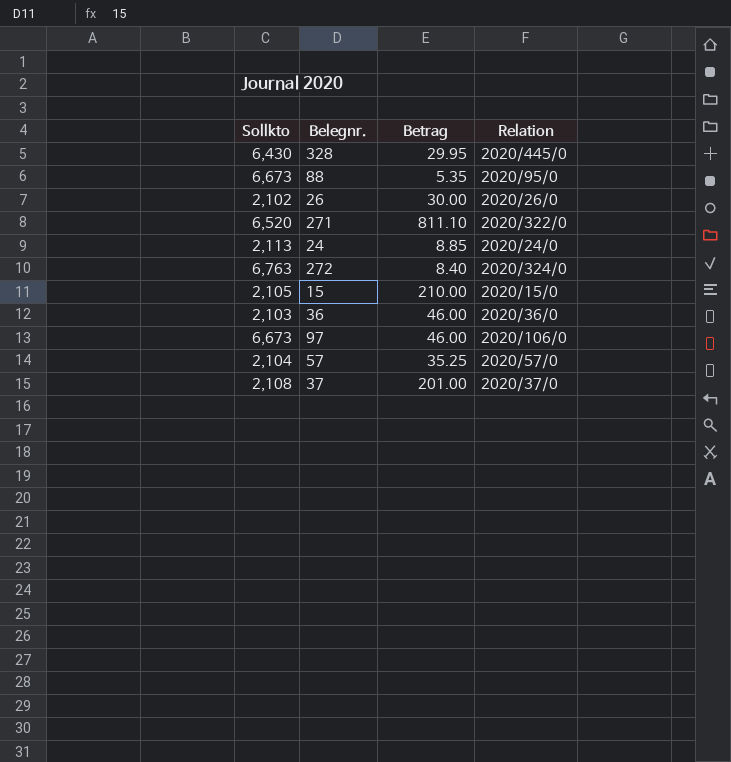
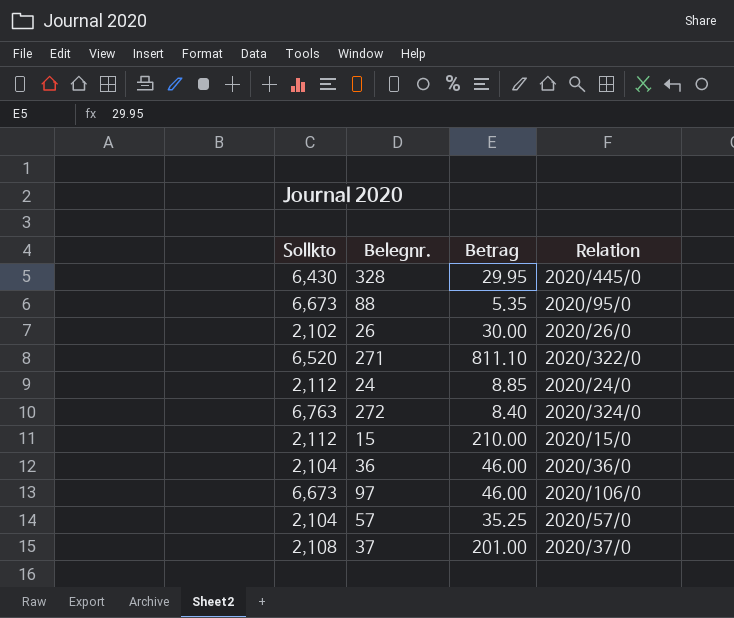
24 | Sollkto: 2,113 -> 2,112
15 | Sollkto: 2,105 -> 2,112
36 | Sollkto: 2,103 -> 2,104

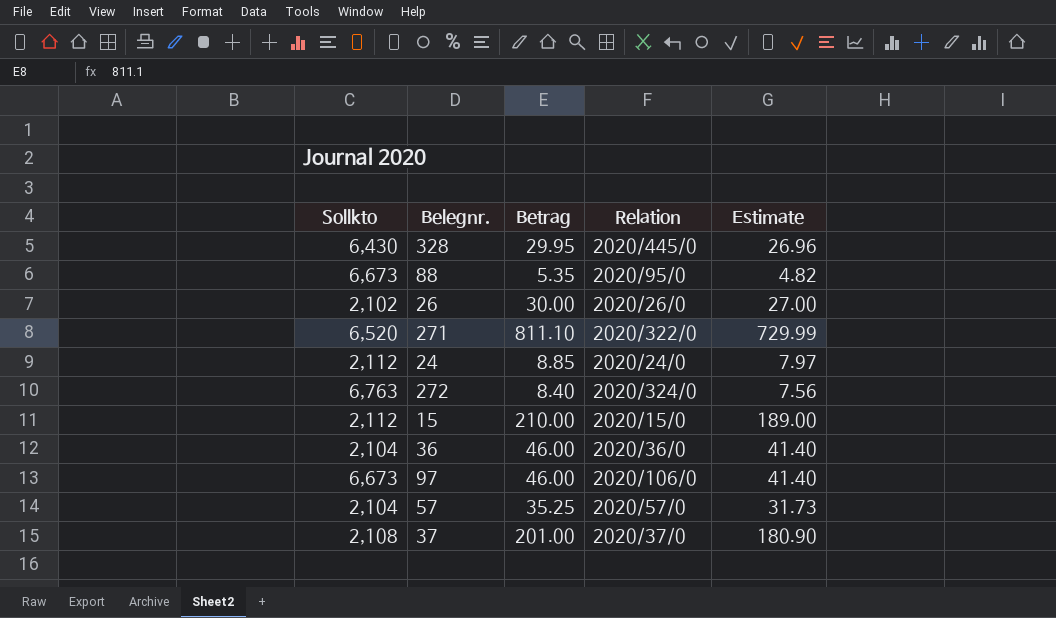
column Estimate | formula: none -> [Betrag] * 0.9

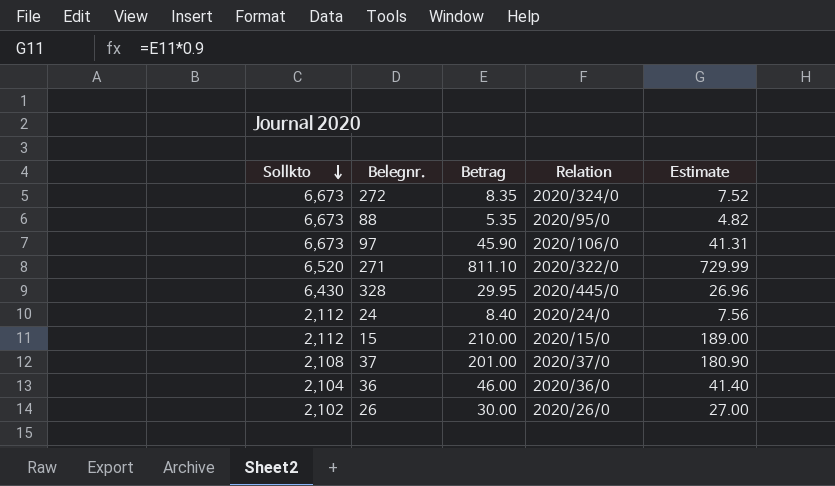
row order: none -> Sollkto descending
row 57: 2,104 | 35.25 | 2020/57/0 | 31.73 -> none
272 | Sollkto: 6,763 -> 6,673
272 | Betrag: 8.40 -> 8.35
272 | Estimate: 7.56 -> 7.52
97 | Betrag: 46.00 -> 45.90
97 | Estimate: 41.40 -> 41.31
24 | Betrag: 8.85 -> 8.40
24 | Estimate: 7.97 -> 7.56

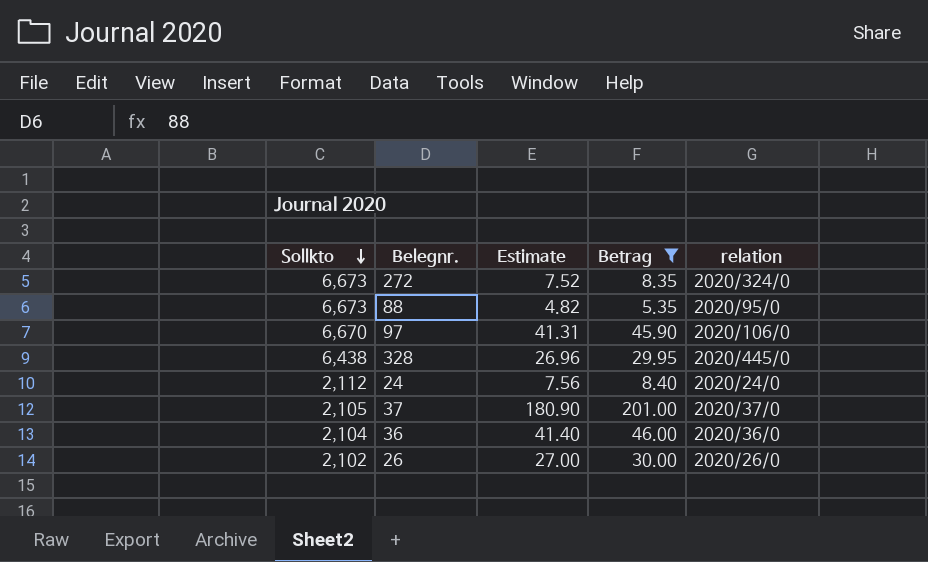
filter: none -> Betrag <= 201.00
column Estimate | position: 5 -> 3
column name: Relation -> relation
97 | Sollkto: 6,673 -> 6,670
328 | Sollkto: 6,430 -> 6,438
37 | Sollkto: 2,108 -> 2,105

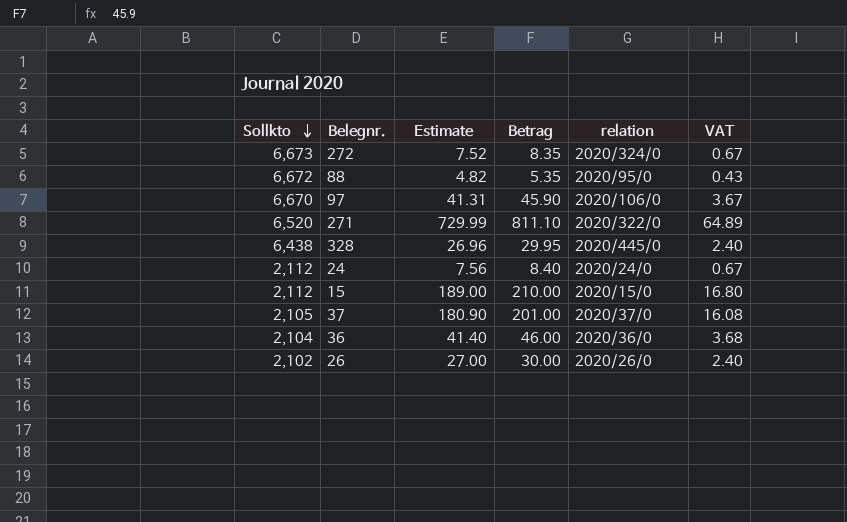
filter: Betrag <= 201.00 -> none
column VAT | formula: none -> [Betrag] * 0.08
88 | Sollkto: 6,673 -> 6,672

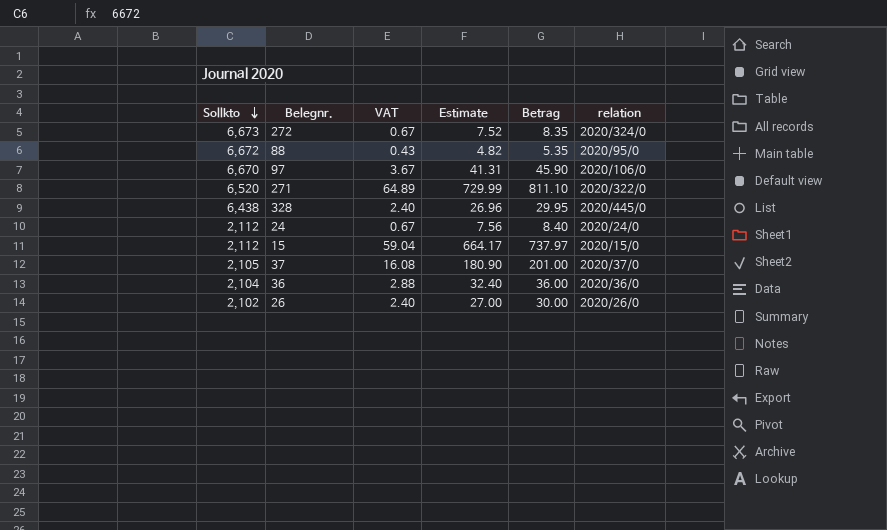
column VAT | position: 6 -> 3
15 | VAT: 16.80 -> 59.04
15 | Estimate: 189.00 -> 664.17
15 | Betrag: 210.00 -> 737.97
36 | VAT: 3.68 -> 2.88
36 | Estimate: 41.40 -> 32.40
36 | Betrag: 46.00 -> 36.00

